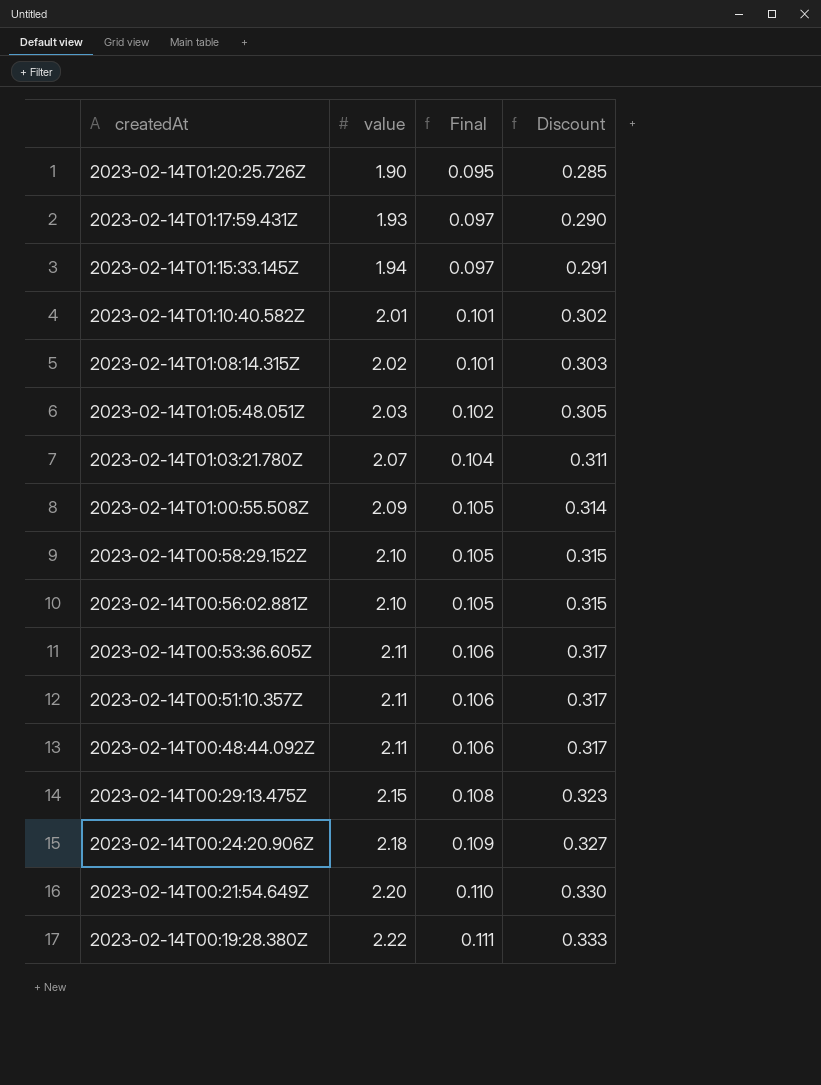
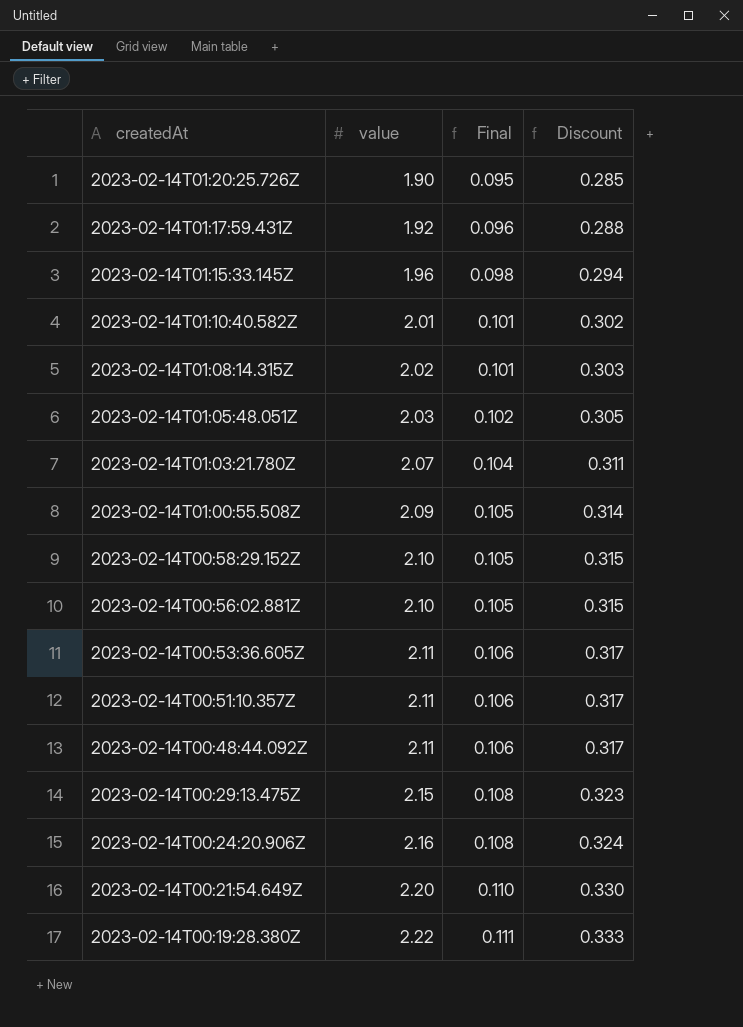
2023-02-14T01:17:59.431Z | value: 1.93 -> 1.92
2023-02-14T01:17:59.431Z | Final: 0.097 -> 0.096
2023-02-14T01:17:59.431Z | Discount: 0.290 -> 0.288
2023-02-14T01:15:33.145Z | value: 1.94 -> 1.96
2023-02-14T01:15:33.145Z | Final: 0.097 -> 0.098
2023-02-14T01:15:33.145Z | Discount: 0.291 -> 0.294
2023-02-14T00:24:20.906Z | value: 2.18 -> 2.16
2023-02-14T00:24:20.906Z | Final: 0.109 -> 0.108
2023-02-14T00:24:20.906Z | Discount: 0.327 -> 0.324

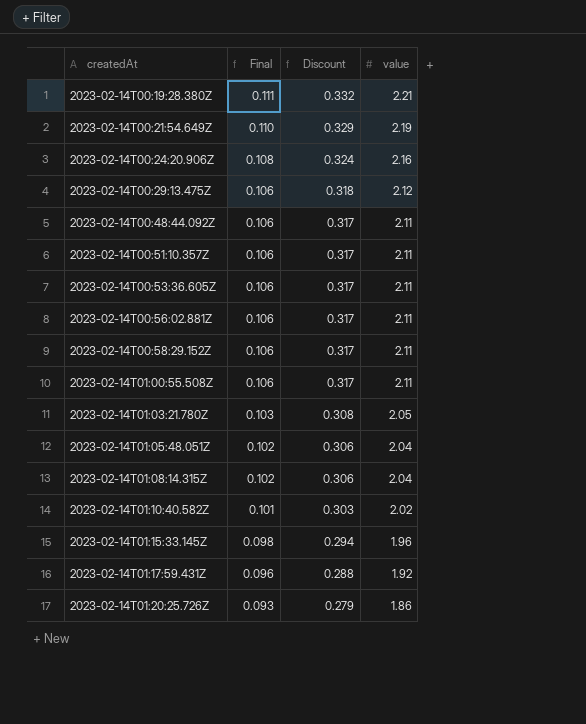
row order: createdAt descending -> createdAt ascending
column value | position: 2 -> 4
2023-02-14T00:19:28.380Z | Discount: 0.333 -> 0.332
2023-02-14T00:19:28.380Z | value: 2.22 -> 2.21
2023-02-14T00:21:54.649Z | Discount: 0.330 -> 0.329
2023-02-14T00:21:54.649Z | value: 2.20 -> 2.19
2023-02-14T00:29:13.475Z | Final: 0.108 -> 0.106
2023-02-14T00:29:13.475Z | Discount: 0.323 -> 0.318
2023-02-14T00:29:13.475Z | value: 2.15 -> 2.12
2023-02-14T00:56:02.881Z | Final: 0.105 -> 0.106
2023-02-14T00:56:02.881Z | Discount: 0.315 -> 0.317
2023-02-14T00:56:02.881Z | value: 2.10 -> 2.11
2023-02-14T00:58:29.152Z | Final: 0.105 -> 0.106
2023-02-14T00:58:29.152Z | Discount: 0.315 -> 0.317
2023-02-14T00:58:29.152Z | value: 2.10 -> 2.11
2023-02-14T01:00:55.508Z | Final: 0.105 -> 0.106
2023-02-14T01:00:55.508Z | Discount: 0.314 -> 0.317
2023-02-14T01:00:55.508Z | value: 2.09 -> 2.11
2023-02-14T01:03:21.780Z | Final: 0.104 -> 0.103
2023-02-14T01:03:21.780Z | Discount: 0.311 -> 0.308
2023-02-14T01:03:21.780Z | value: 2.07 -> 2.05
2023-02-14T01:05:48.051Z | Discount: 0.305 -> 0.306
2023-02-14T01:05:48.051Z | value: 2.03 -> 2.04
2023-02-14T01:08:14.315Z | Final: 0.101 -> 0.102
2023-02-14T01:08:14.315Z | Discount: 0.303 -> 0.306
2023-02-14T01:08:14.315Z | value: 2.02 -> 2.04
2023-02-14T01:10:40.582Z | Discount: 0.302 -> 0.303
2023-02-14T01:10:40.582Z | value: 2.01 -> 2.02
2023-02-14T01:20:25.726Z | Final: 0.095 -> 0.093
2023-02-14T01:20:25.726Z | Discount: 0.285 -> 0.279
2023-02-14T01:20:25.726Z | value: 1.90 -> 1.86

